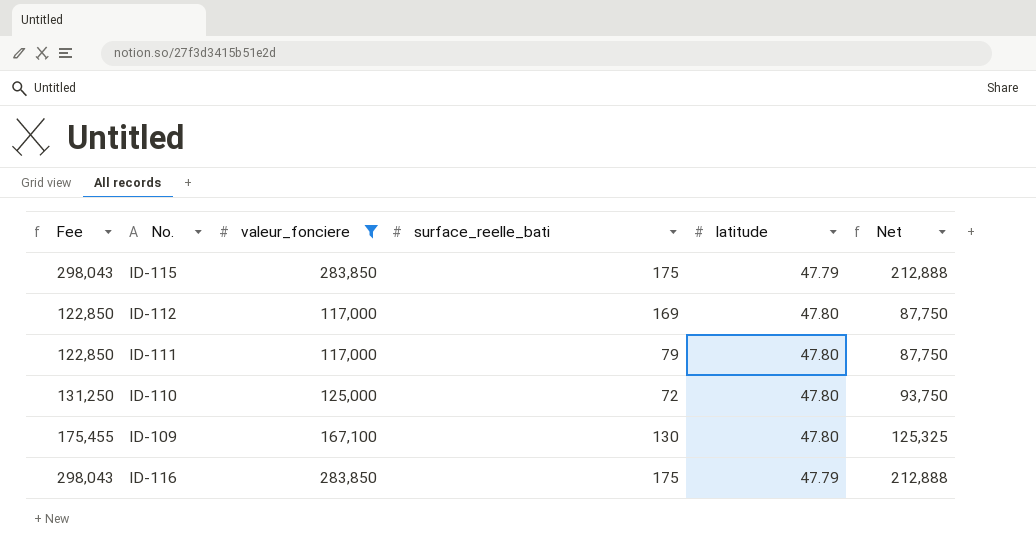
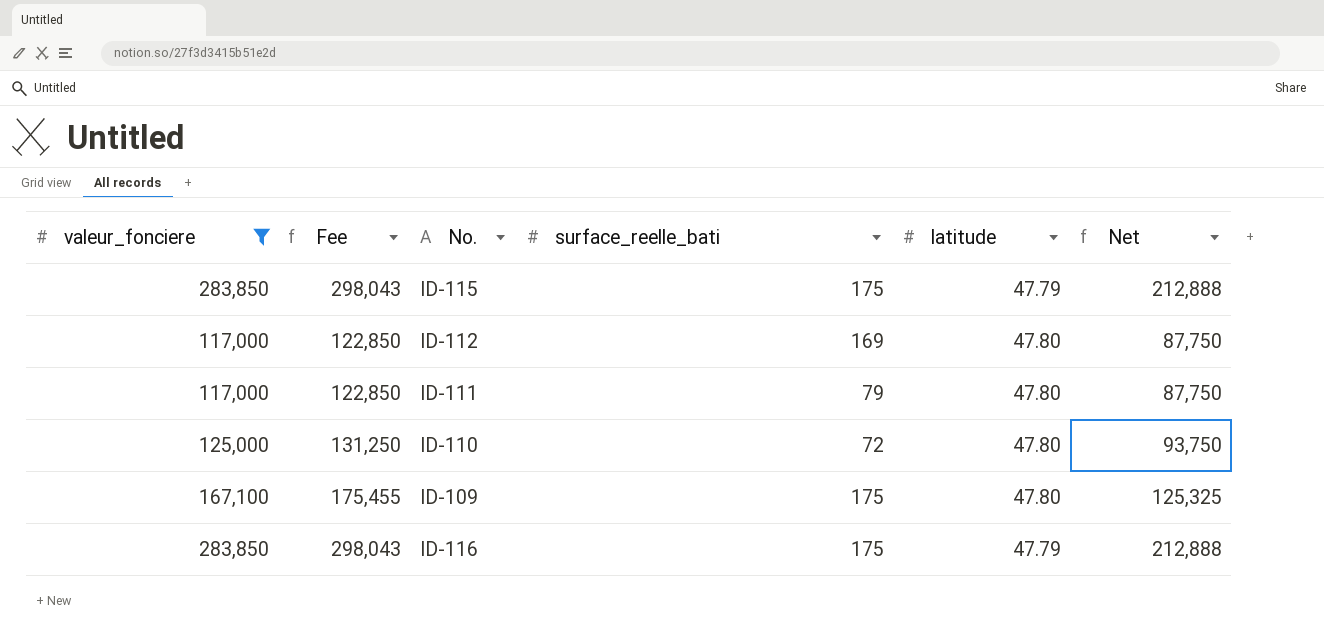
column valeur_fonciere | position: 3 -> 1
ID-109 | surface_reelle_bati: 130 -> 175

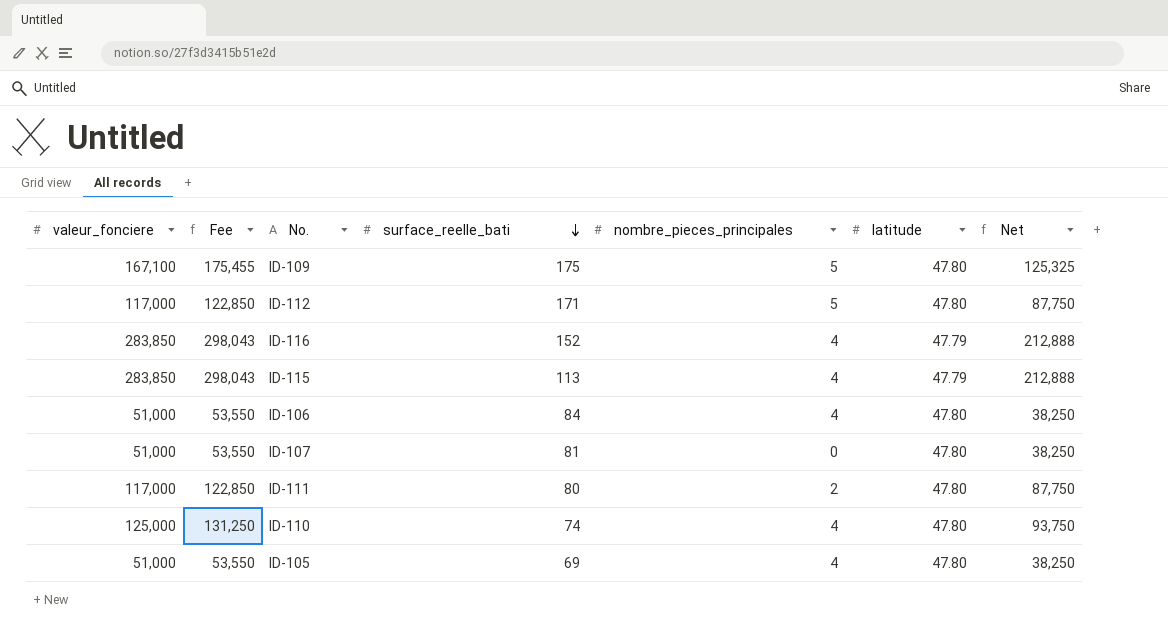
filter: valeur_fonciere != 51,000 -> none
row order: none -> surface_reelle_bati descending
column nombre_pieces_principales | position: none -> 5
ID-112 | surface_reelle_bati: 169 -> 171
ID-116 | surface_reelle_bati: 175 -> 152
ID-115 | surface_reelle_bati: 175 -> 113
ID-111 | surface_reelle_bati: 79 -> 80
ID-110 | surface_reelle_bati: 72 -> 74

